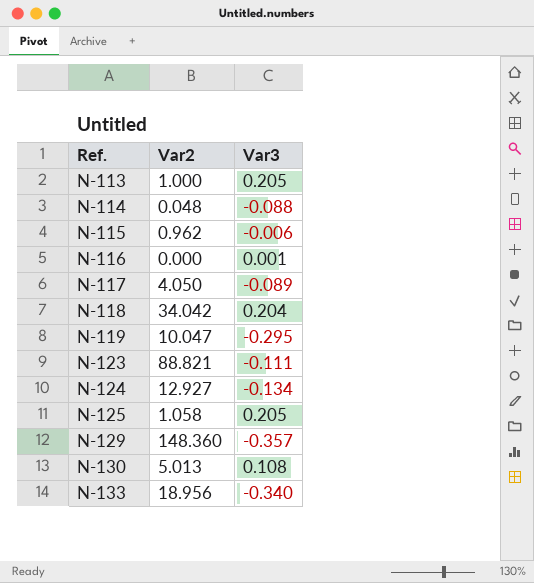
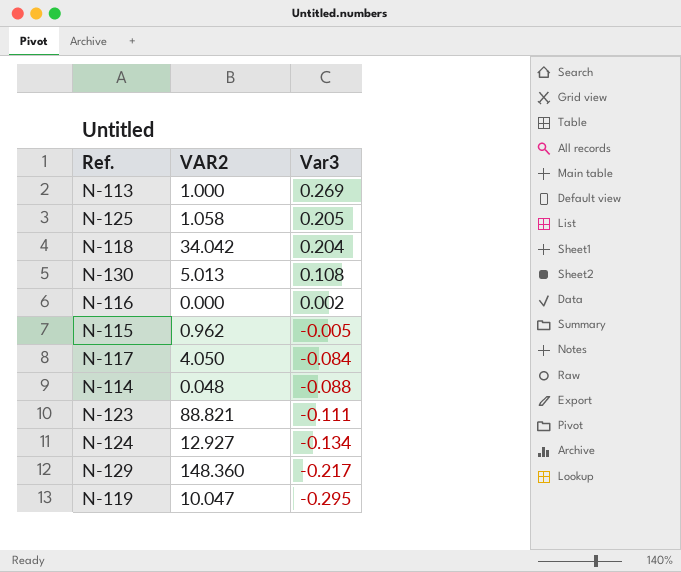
row order: Ref. ascending -> Var3 descending
column name: Var2 -> VAR2
row N-133: 18.956 | -0.340 -> none
N-113 | Var3: 0.205 -> 0.269
N-116 | Var3: 0.001 -> 0.002
N-115 | Var3: -0.006 -> -0.005
N-117 | Var3: -0.089 -> -0.084
N-129 | Var3: -0.357 -> -0.217

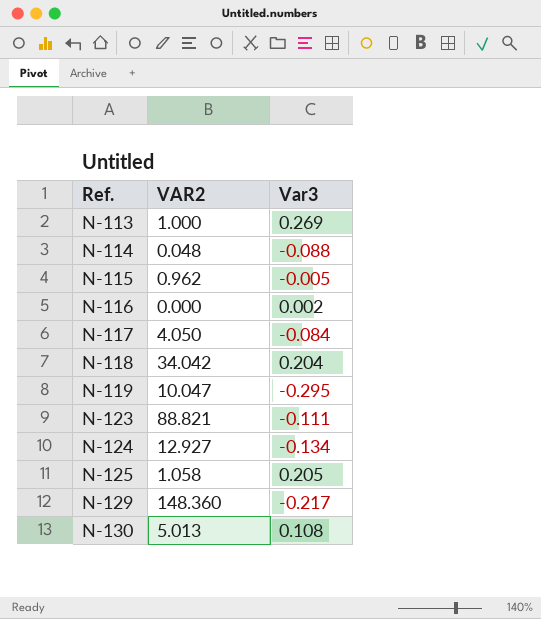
row order: Var3 descending -> Ref. ascending

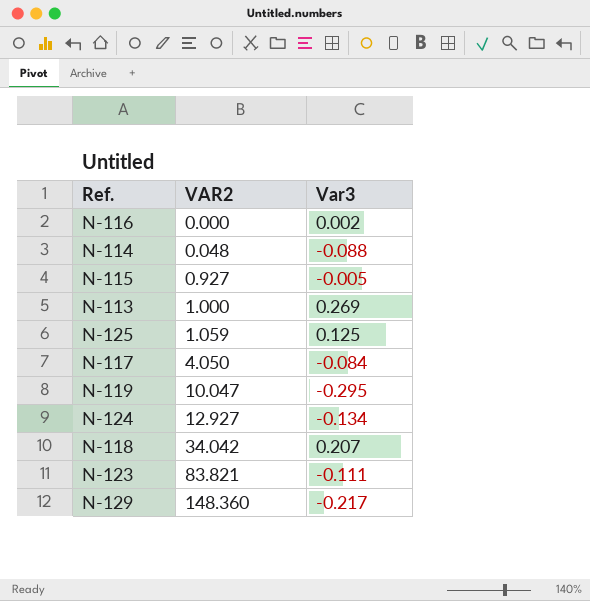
row order: Ref. ascending -> VAR2 ascending
row N-130: 5.013 | 0.108 -> none
N-115 | VAR2: 0.962 -> 0.927
N-125 | VAR2: 1.058 -> 1.059
N-125 | Var3: 0.205 -> 0.125
N-118 | Var3: 0.204 -> 0.207
N-123 | VAR2: 88.821 -> 83.821

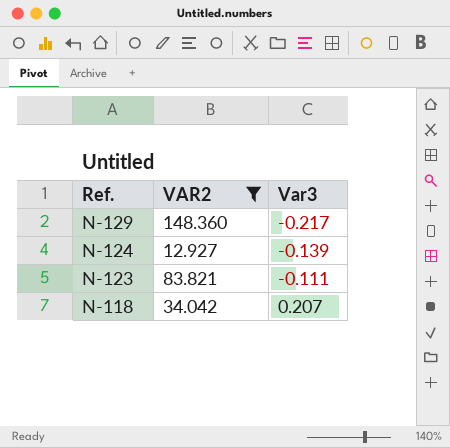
filter: none -> VAR2 >= 12.927
row order: VAR2 ascending -> Ref. descending
N-124 | Var3: -0.134 -> -0.139

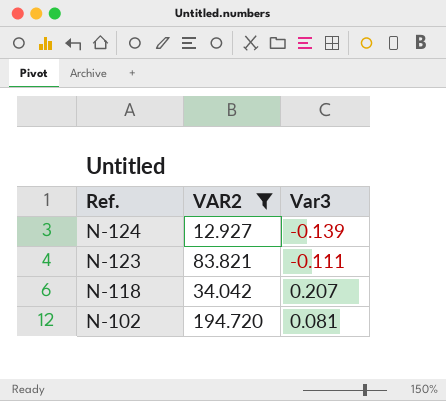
row N-129: 148.360 | -0.217 -> none
row N-102: none -> 194.720 | 0.081

